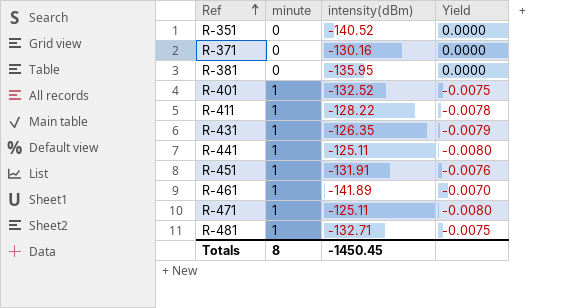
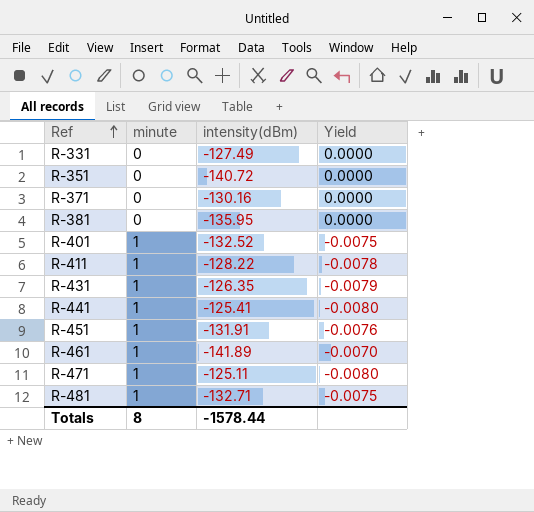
row R-331: none -> 0 | -127.49 | 0.0000
R-351 | intensity(dBm): -140.52 -> -140.72
R-441 | intensity(dBm): -125.11 -> -125.41
Totals | intensity(dBm): -1450.45 -> -1578.44

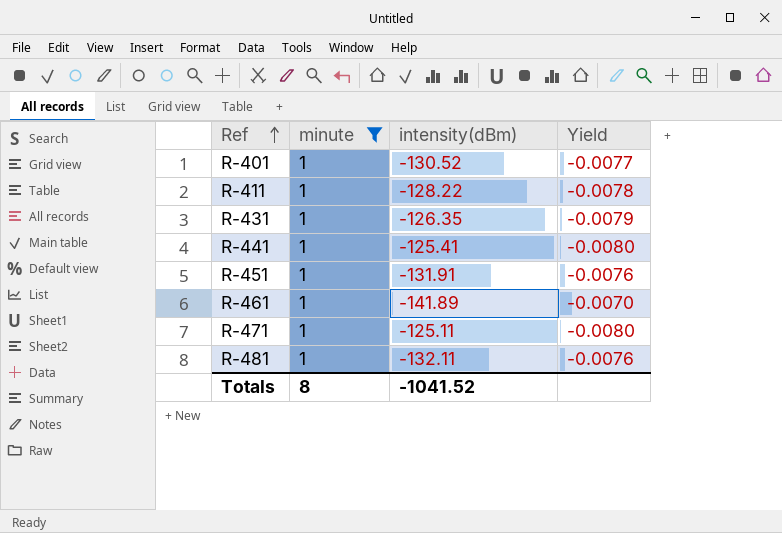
filter: none -> minute = 1
R-401 | intensity(dBm): -132.52 -> -130.52
R-401 | Yield: -0.0075 -> -0.0077
R-481 | intensity(dBm): -132.71 -> -132.11
R-481 | Yield: -0.0075 -> -0.0076
Totals | intensity(dBm): -1578.44 -> -1041.52

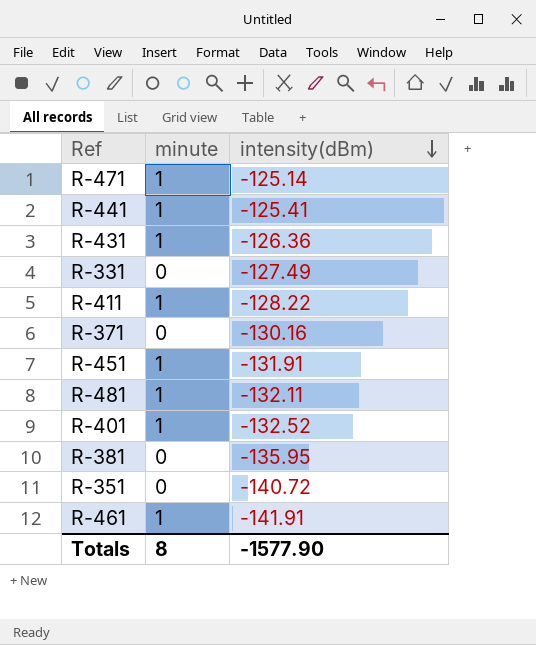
filter: minute = 1 -> none
row order: Ref ascending -> intensity(dBm) descending
column Yield | formula: [minute] / [intensity(dBm)] -> none
R-471 | intensity(dBm): -125.11 -> -125.14
R-431 | intensity(dBm): -126.35 -> -126.36
R-401 | intensity(dBm): -130.52 -> -132.52
R-461 | intensity(dBm): -141.89 -> -141.91
Totals | intensity(dBm): -1041.52 -> -1577.90

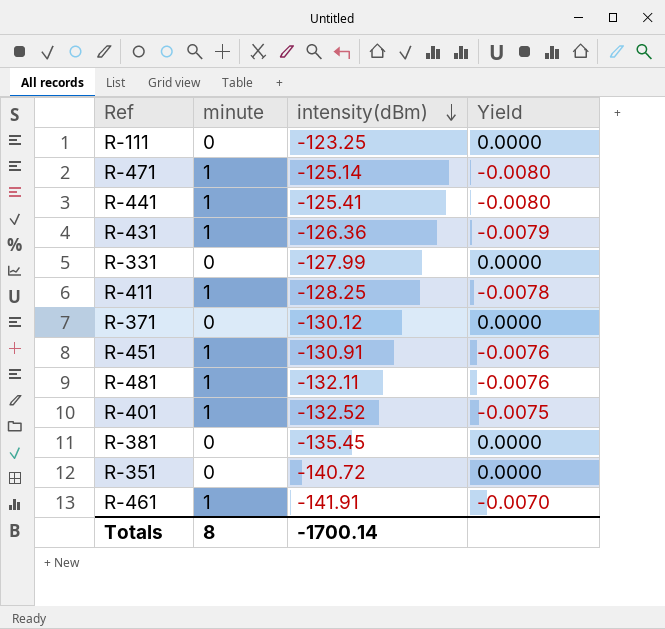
column Yield | formula: none -> [minute] / [intensity(dBm)]
row R-111: none -> 0 | -123.25 | 0.0000
R-331 | intensity(dBm): -127.49 -> -127.99
R-411 | intensity(dBm): -128.22 -> -128.25
R-371 | intensity(dBm): -130.16 -> -130.12
R-451 | intensity(dBm): -131.91 -> -130.91
R-381 | intensity(dBm): -135.95 -> -135.45
Totals | intensity(dBm): -1577.90 -> -1700.14

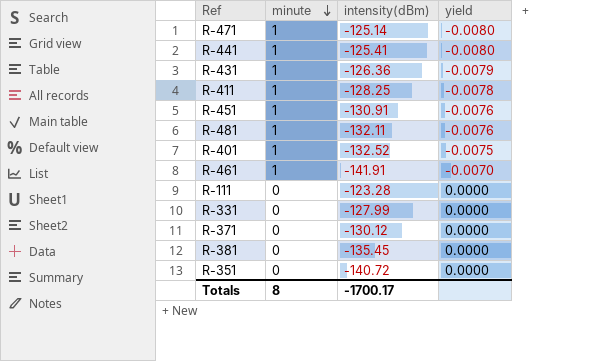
row order: intensity(dBm) descending -> minute descending
column name: Yield -> yield
R-111 | intensity(dBm): -123.25 -> -123.28
Totals | intensity(dBm): -1700.14 -> -1700.17

